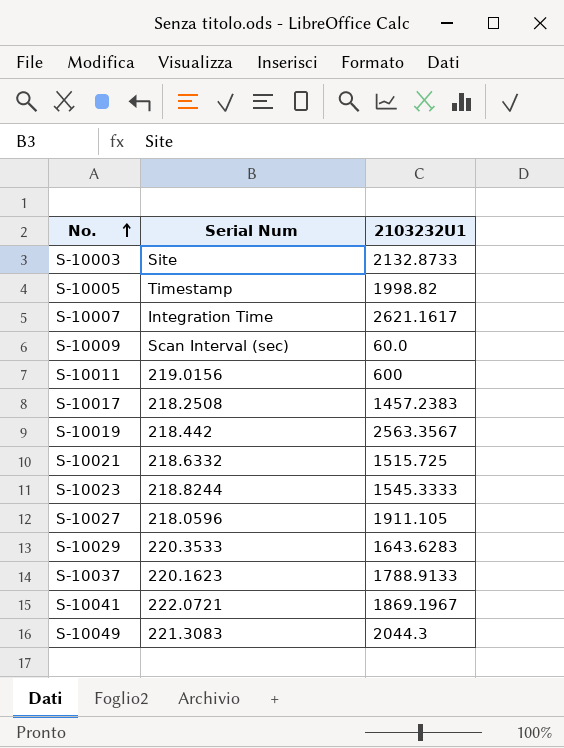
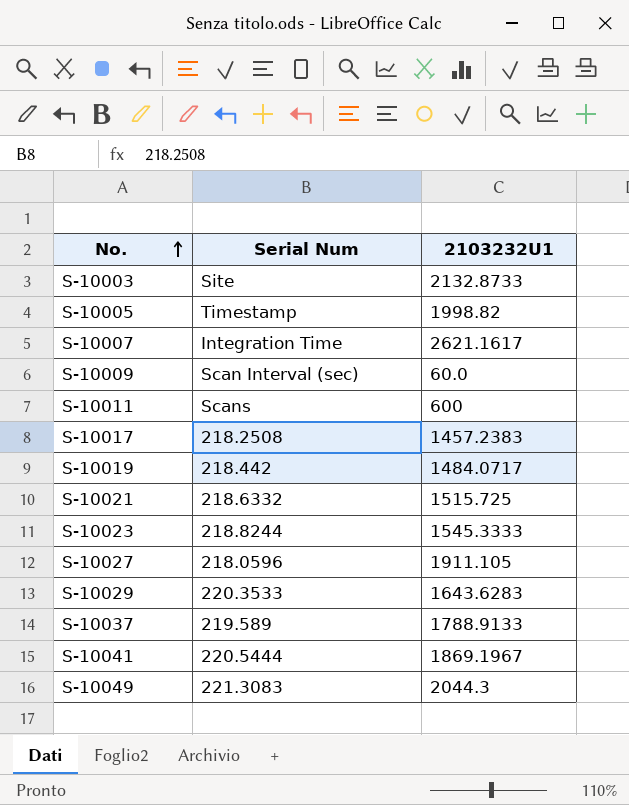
S-10011 | Serial Num: 219.0156 -> Scans
S-10019 | 2103232U1: 2563.3567 -> 1484.0717
S-10037 | Serial Num: 220.1623 -> 219.589
S-10041 | Serial Num: 222.0721 -> 220.5444

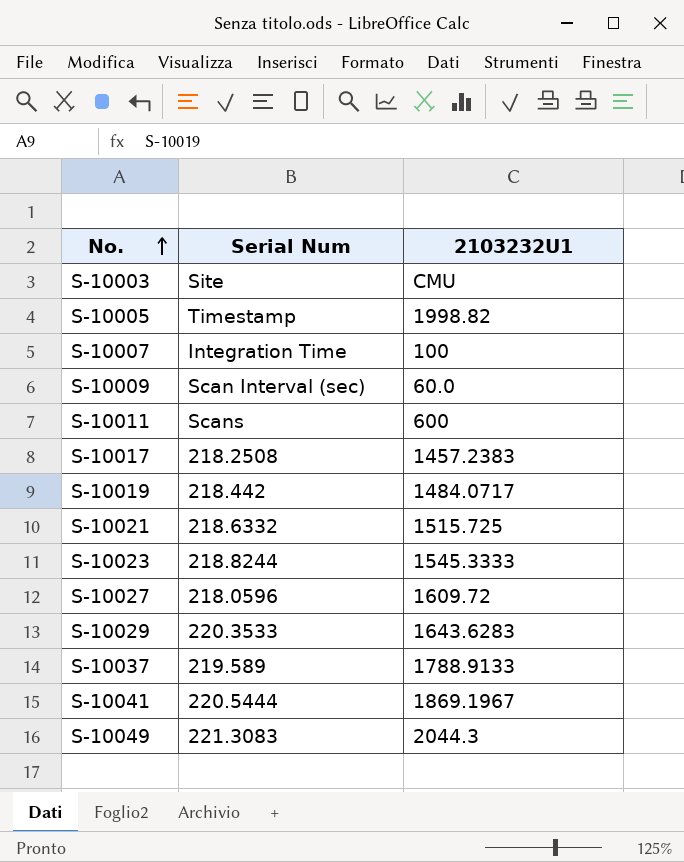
S-10003 | 2103232U1: 2132.8733 -> CMU
S-10007 | 2103232U1: 2621.1617 -> 100
S-10027 | 2103232U1: 1911.105 -> 1609.72

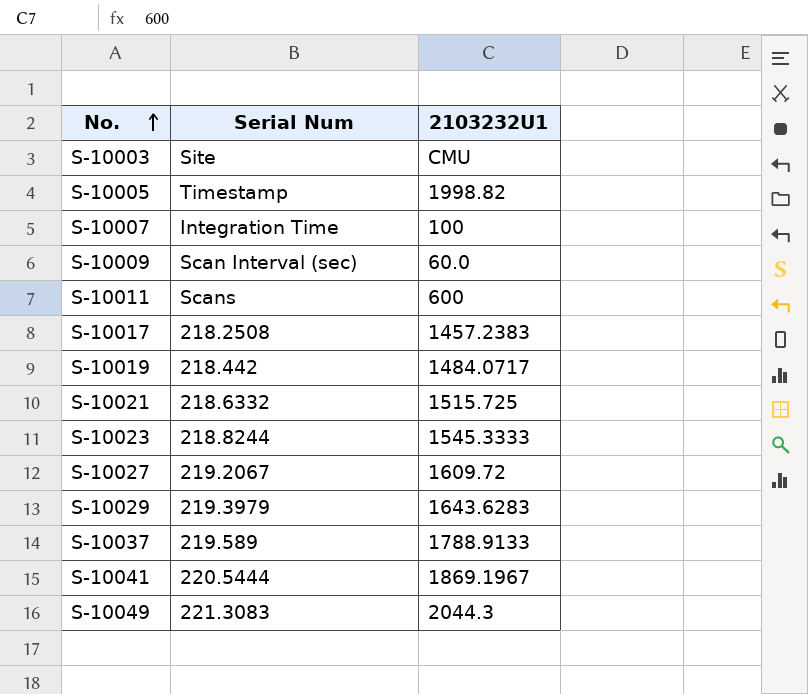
S-10027 | Serial Num: 218.0596 -> 219.2067
S-10029 | Serial Num: 220.3533 -> 219.3979

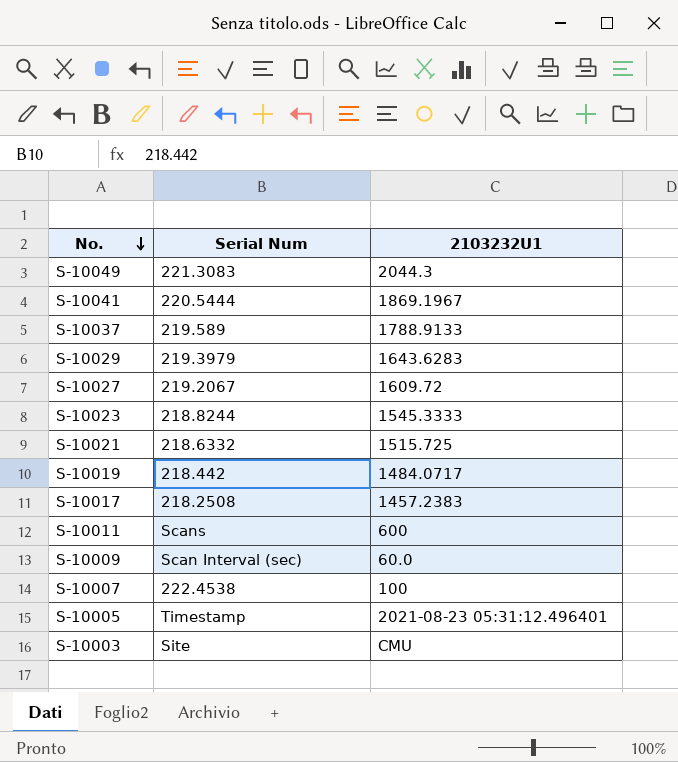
row order: No. ascending -> No. descending
S-10007 | Serial Num: Integration Time -> 222.4538
S-10005 | 2103232U1: 1998.82 -> 2021-08-23 05:31:12.496401

